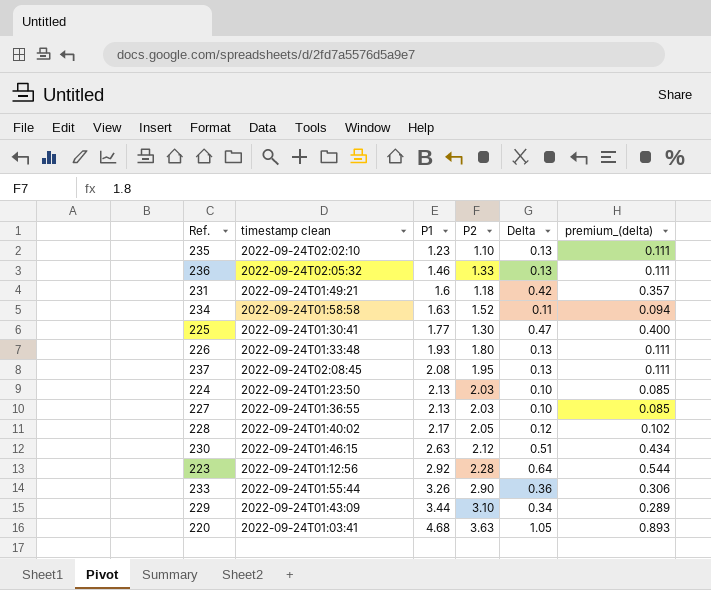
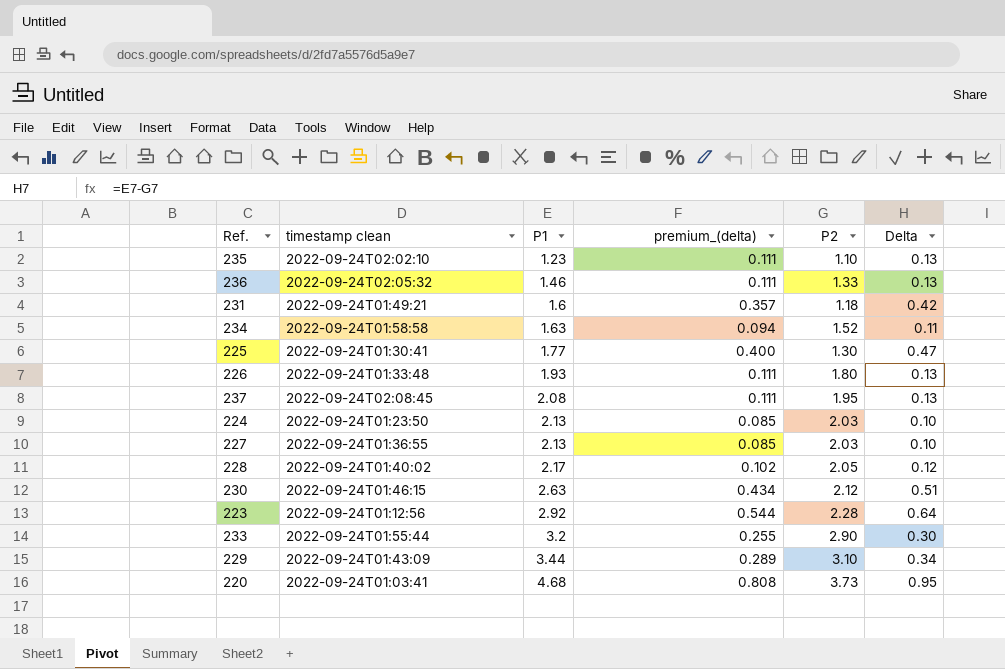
column premium_(delta) | position: 6 -> 4
233 | P1: 3.26 -> 3.2
233 | premium_(delta): 0.306 -> 0.255
233 | Delta: 0.36 -> 0.30
220 | premium_(delta): 0.893 -> 0.808
220 | P2: 3.63 -> 3.73
220 | Delta: 1.05 -> 0.95

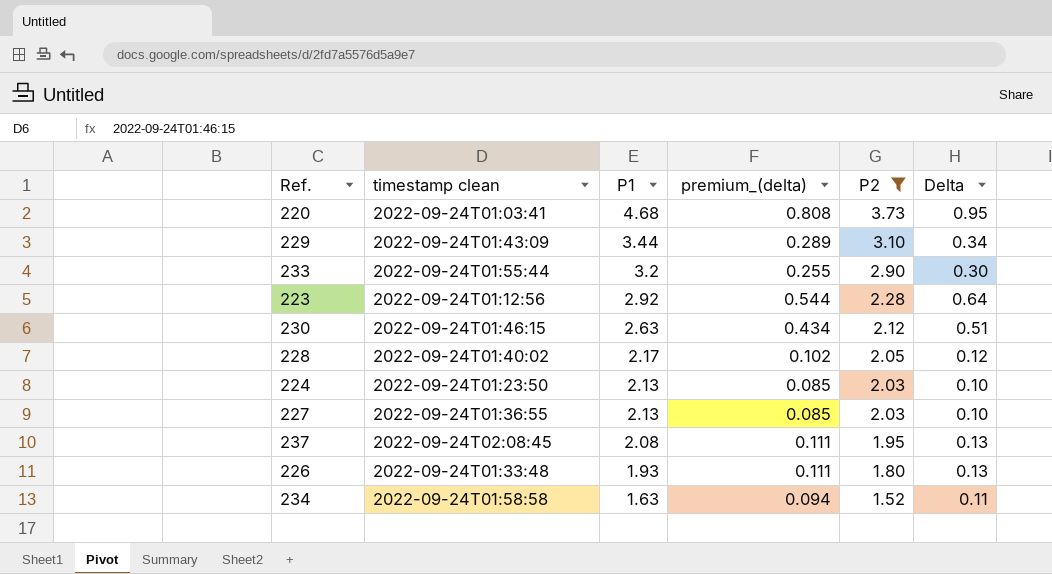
filter: none -> P2 >= 1.52
row order: P1 ascending -> P1 descending

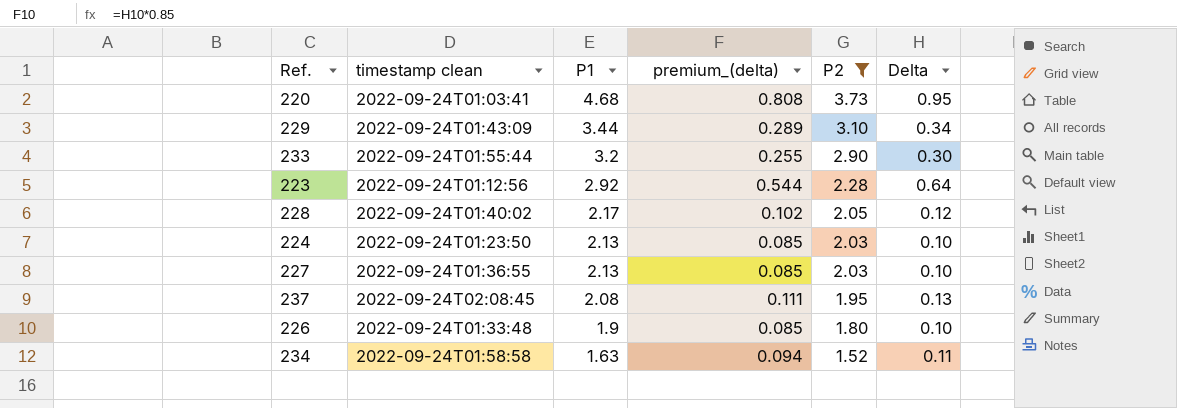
row 230: 2022-09-24T01:46:15 | 2.63 | 0.434 | 2.12 | 0.51 -> none
226 | P1: 1.93 -> 1.9
226 | premium_(delta): 0.111 -> 0.085
226 | Delta: 0.13 -> 0.10

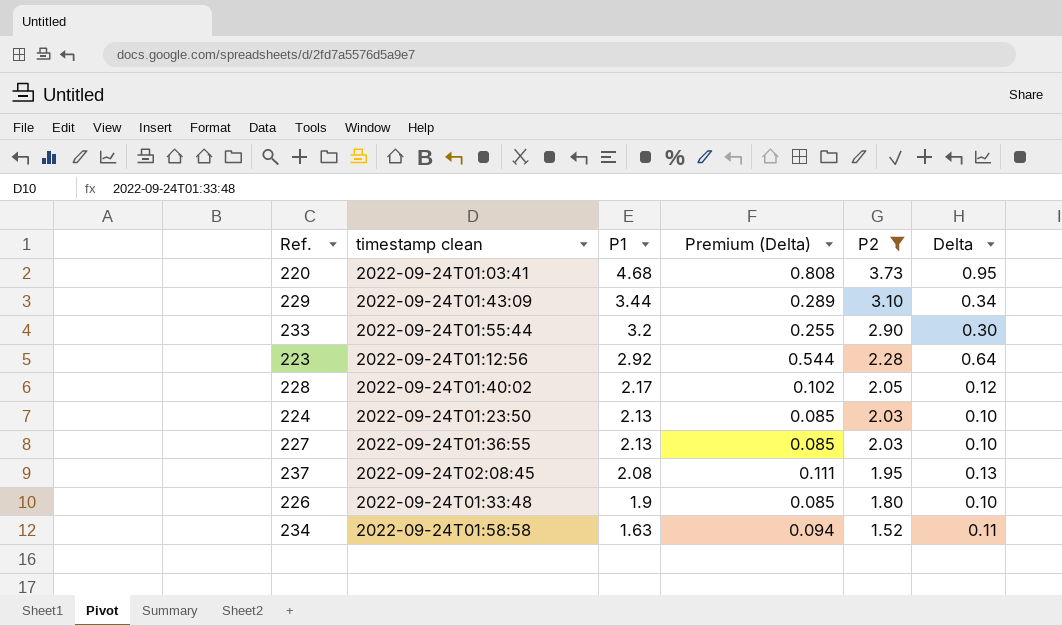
column name: premium_(delta) -> Premium (Delta)

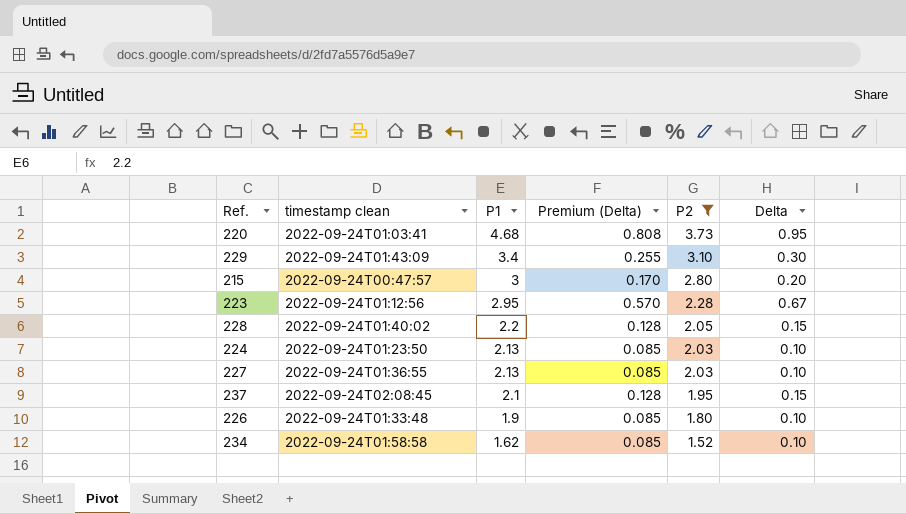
row 233: 2022-09-24T01:55:44 | 3.2 | 0.255 | 2.90 | 0.30 -> none
229 | P1: 3.44 -> 3.4
229 | Premium (Delta): 0.289 -> 0.255
229 | Delta: 0.34 -> 0.30
row 215: none -> 2022-09-24T00:47:57 | 3 | 0.170 | 2.80 | 0.20
223 | P1: 2.92 -> 2.95
223 | Premium (Delta): 0.544 -> 0.570
223 | Delta: 0.64 -> 0.67
228 | P1: 2.17 -> 2.2
228 | Premium (Delta): 0.102 -> 0.128
228 | Delta: 0.12 -> 0.15
237 | P1: 2.08 -> 2.1
237 | Premium (Delta): 0.111 -> 0.128
237 | Delta: 0.13 -> 0.15
234 | P1: 1.63 -> 1.62
234 | Premium (Delta): 0.094 -> 0.085
234 | Delta: 0.11 -> 0.10

